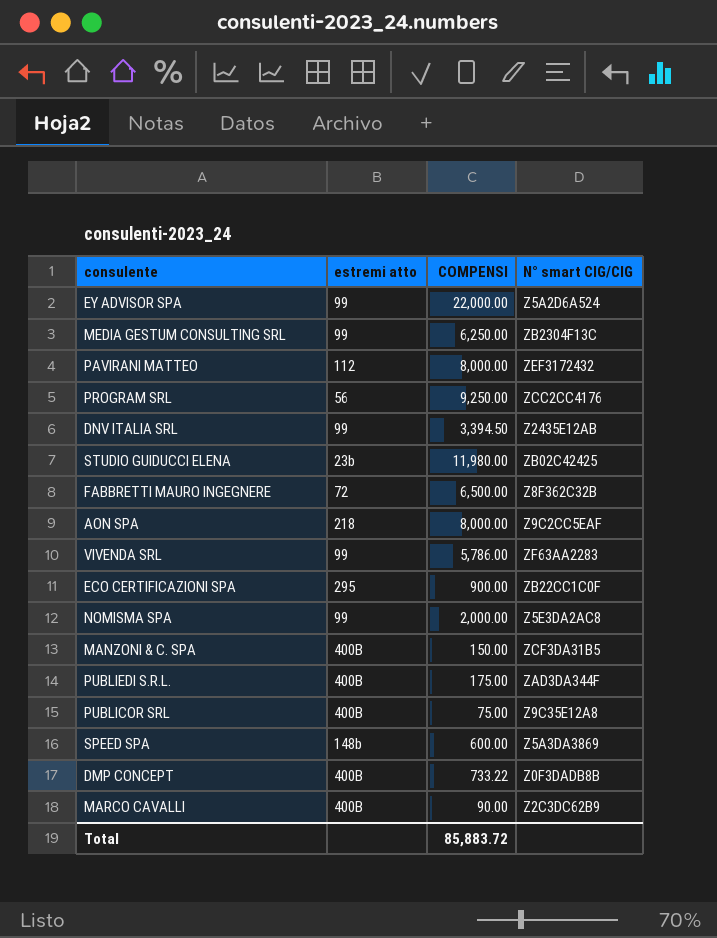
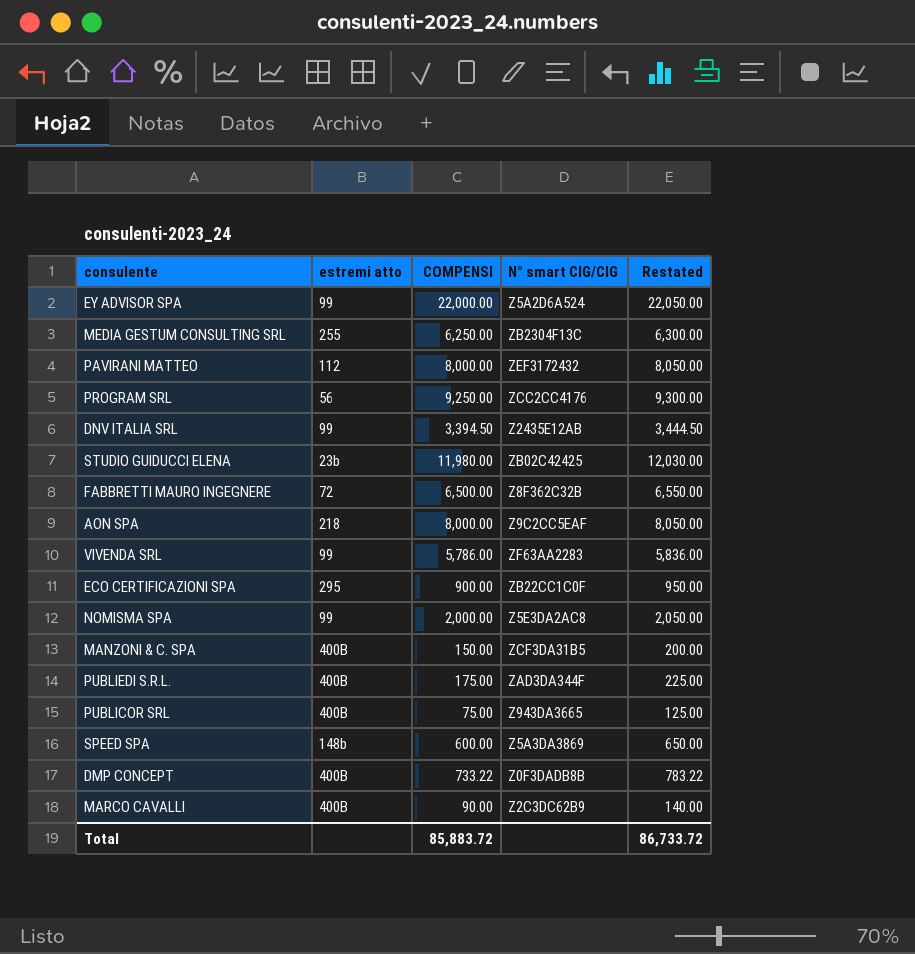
column Restated | formula: none -> [COMPENSI] + 50
MEDIA GESTUM CONSULTING SRL | estremi atto: 99 -> 255
PUBLICOR SRL | N° smart CIG/CIG: Z9C35E12A8 -> Z943DA3665

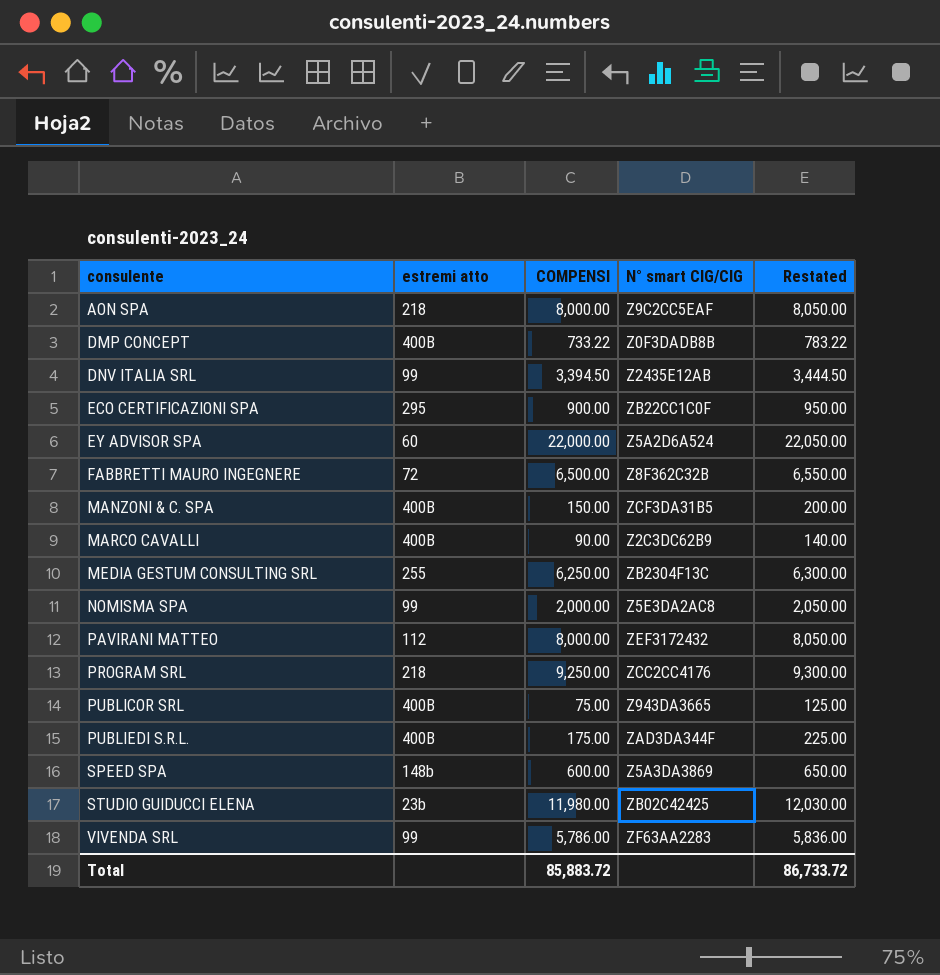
row order: none -> consulente ascending
EY ADVISOR SPA | estremi atto: 99 -> 60
PROGRAM SRL | estremi atto: 56 -> 218

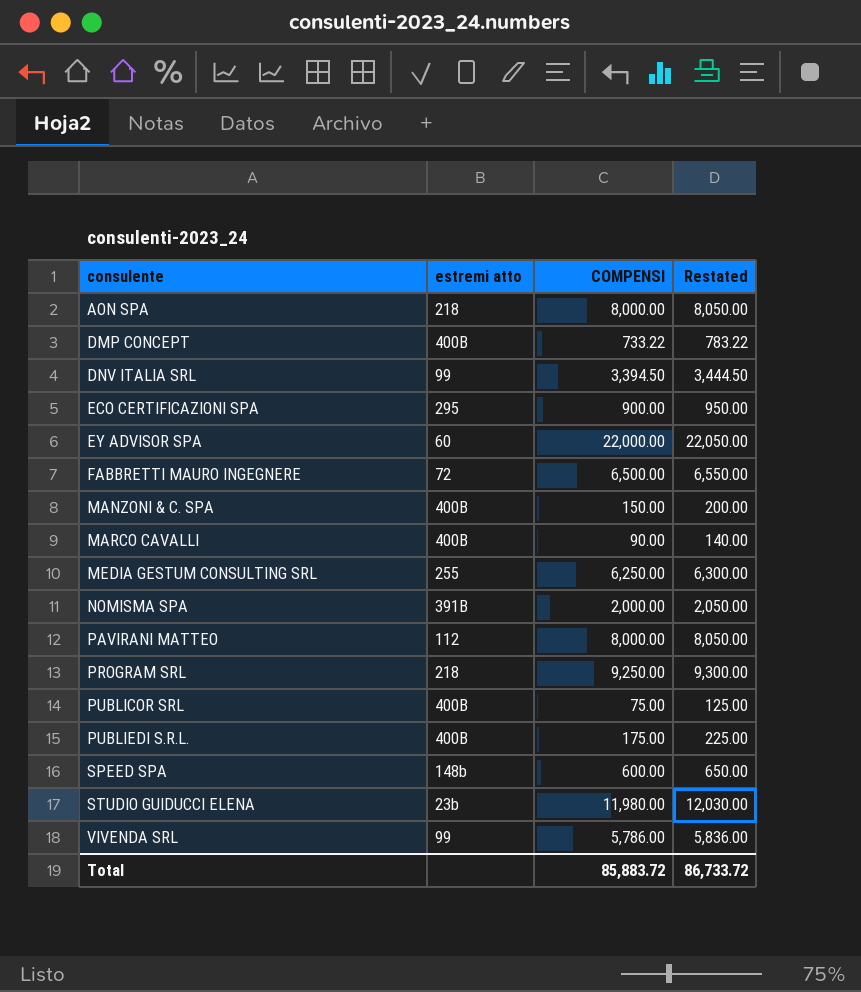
column N° smart CIG/CIG | position: 4 -> none
NOMISMA SPA | estremi atto: 99 -> 391B

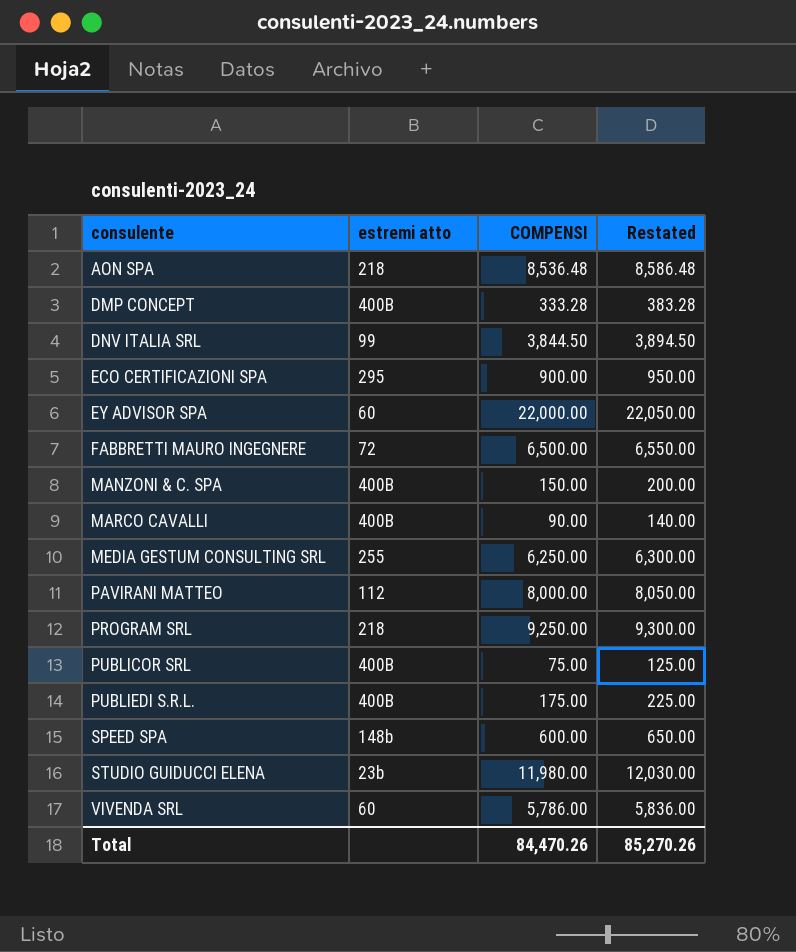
row NOMISMA SPA: 391B | 2,000.00 | 2,050.00 -> none
AON SPA | COMPENSI: 8,000.00 -> 8,536.48
AON SPA | Restated: 8,050.00 -> 8,586.48
DMP CONCEPT | COMPENSI: 733.22 -> 333.28
DMP CONCEPT | Restated: 783.22 -> 383.28
DNV ITALIA SRL | COMPENSI: 3,394.50 -> 3,844.50
DNV ITALIA SRL | Restated: 3,444.50 -> 3,894.50
VIVENDA SRL | estremi atto: 99 -> 60
Total | COMPENSI: 85,883.72 -> 84,470.26
Total | Restated: 86,733.72 -> 85,270.26

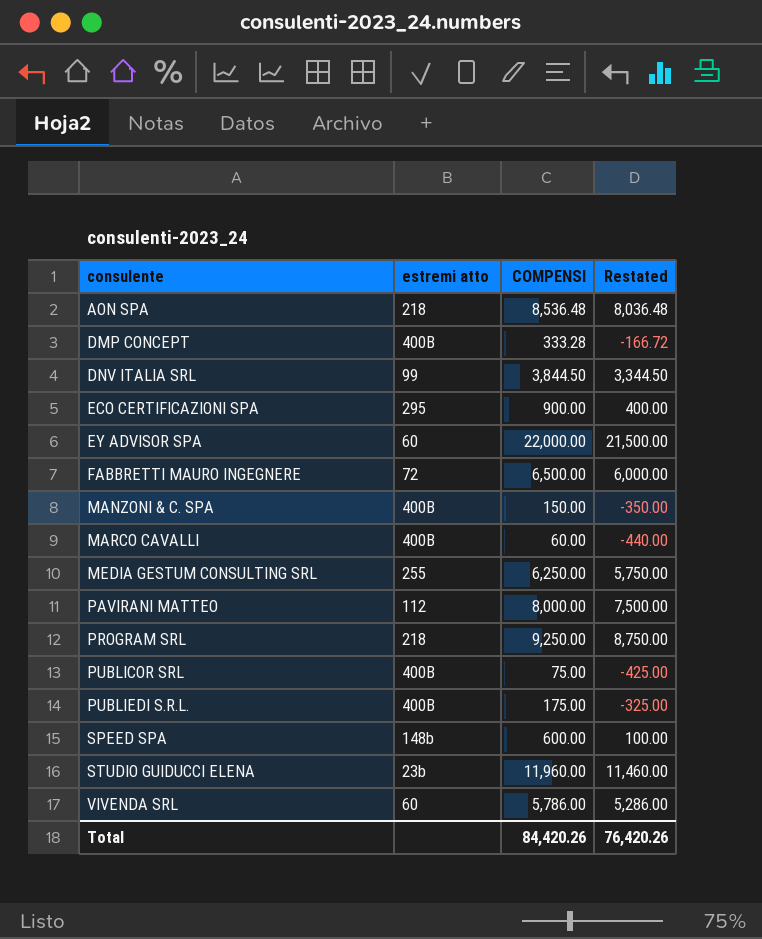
column Restated | formula: [COMPENSI] + 50 -> [COMPENSI] - 500
MARCO CAVALLI | COMPENSI: 90.00 -> 60.00
STUDIO GUIDUCCI ELENA | COMPENSI: 11,980.00 -> 11,960.00
Total | COMPENSI: 84,470.26 -> 84,420.26
Total | Restated: 85,270.26 -> 76,420.26

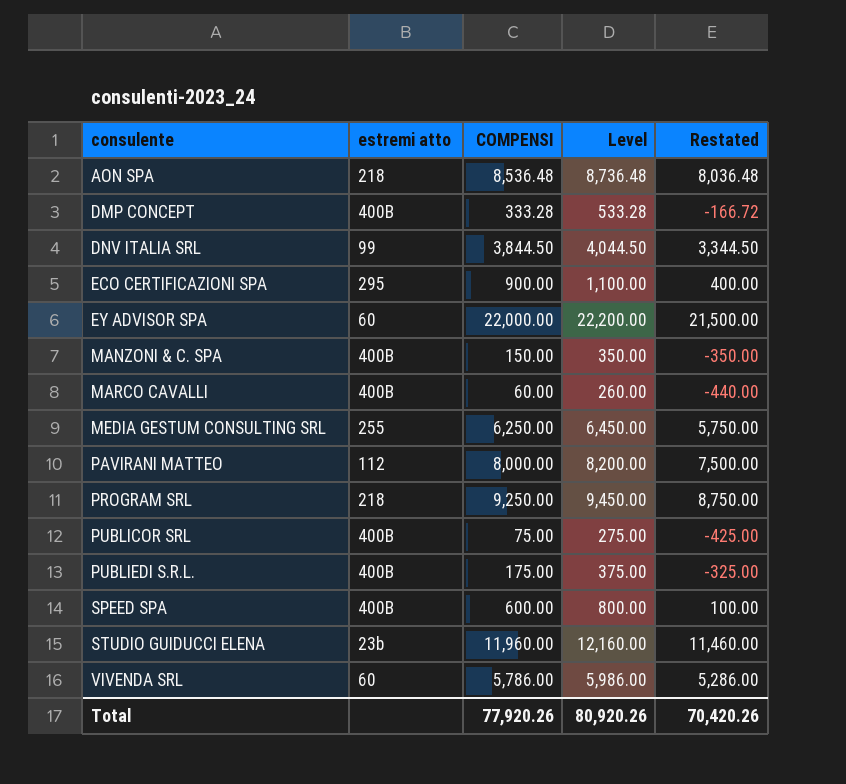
column Level | formula: none -> [COMPENSI] + 200
row FABBRETTI MAURO INGEGNERE: 72 | 6,500.00 | 6,000.00 -> none
SPEED SPA | estremi atto: 148b -> 400B
Total | COMPENSI: 84,420.26 -> 77,920.26
Total | Restated: 76,420.26 -> 70,420.26

